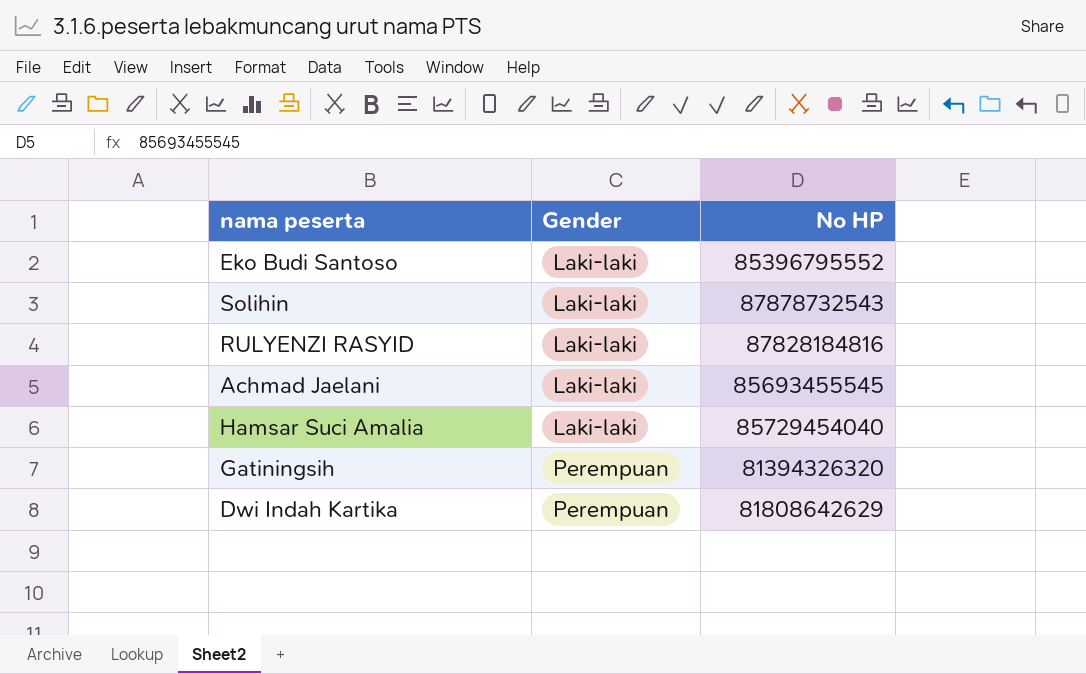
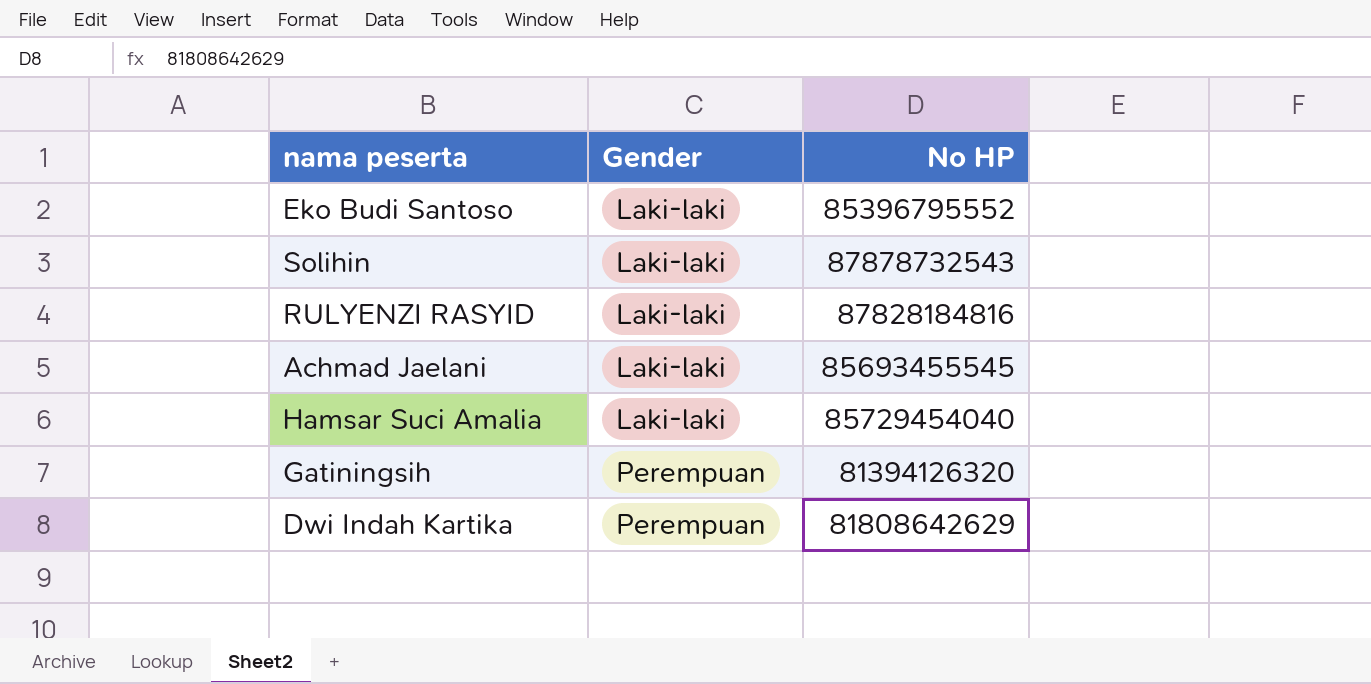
Gatiningsih | No HP: 81394326320 -> 81394126320

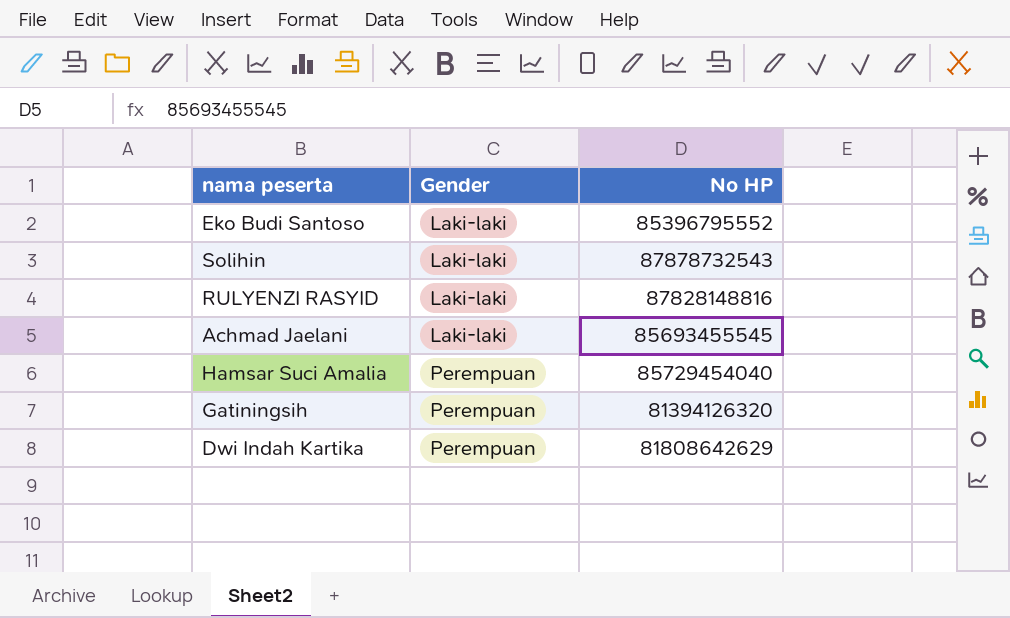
RULYENZI RASYID | No HP: 87828184816 -> 87828148816
Hamsar Suci Amalia | Gender: Laki-laki -> Perempuan

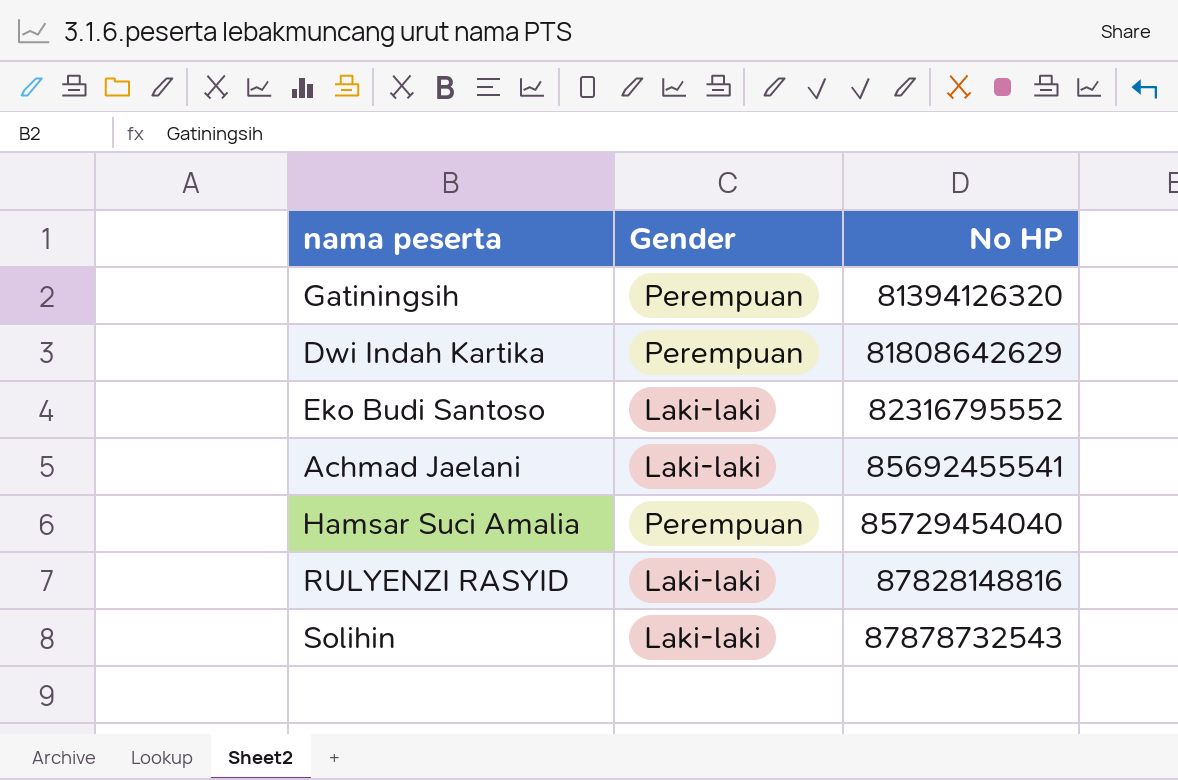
row order: Gender ascending -> No HP ascending
Eko Budi Santoso | No HP: 85396795552 -> 82316795552
Achmad Jaelani | No HP: 85693455545 -> 85692455541

